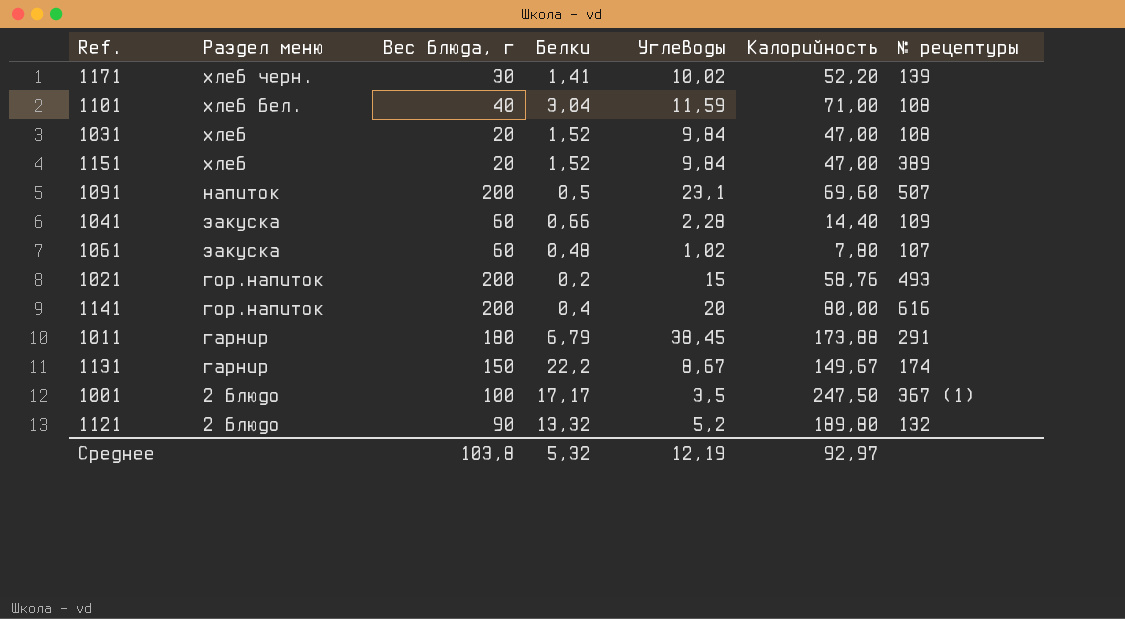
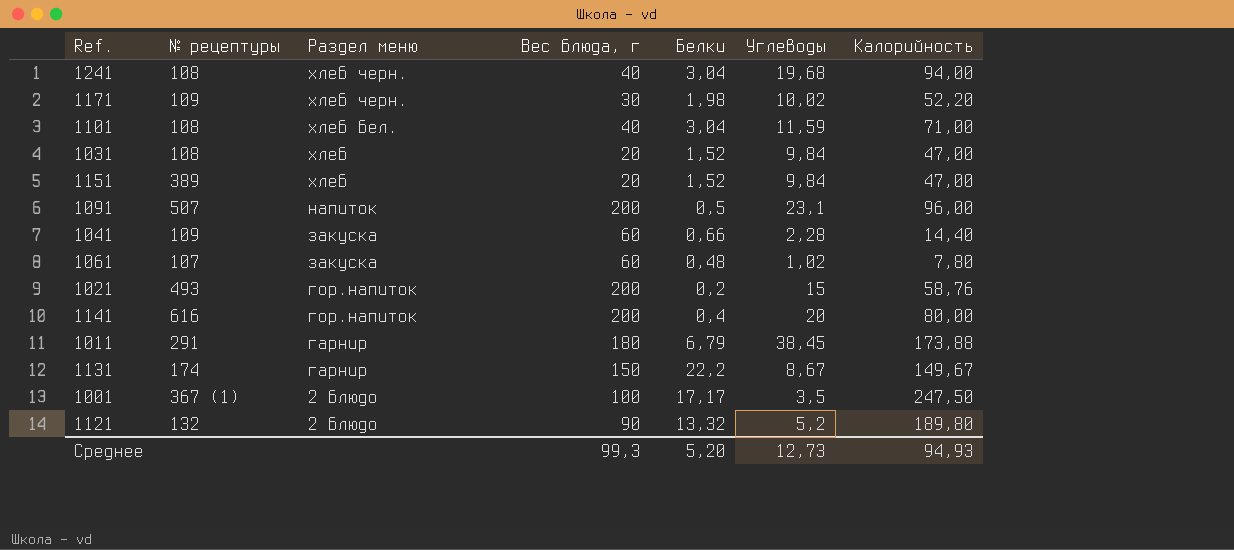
column № рецептуры | position: 7 -> 2
row 1241: none -> 108 | хлеб черн. | 40 | 3,04 | 19,68 | 94,00
1171 | № рецептуры: 139 -> 109
1171 | Белки: 1,41 -> 1,98
1091 | Калорийность: 69,60 -> 96,00
Среднее | Вес блюда, г: 103,8 -> 99,3
Среднее | Белки: 5,32 -> 5,20
Среднее | Углеводы: 12,19 -> 12,73
Среднее | Калорийность: 92,97 -> 94,93

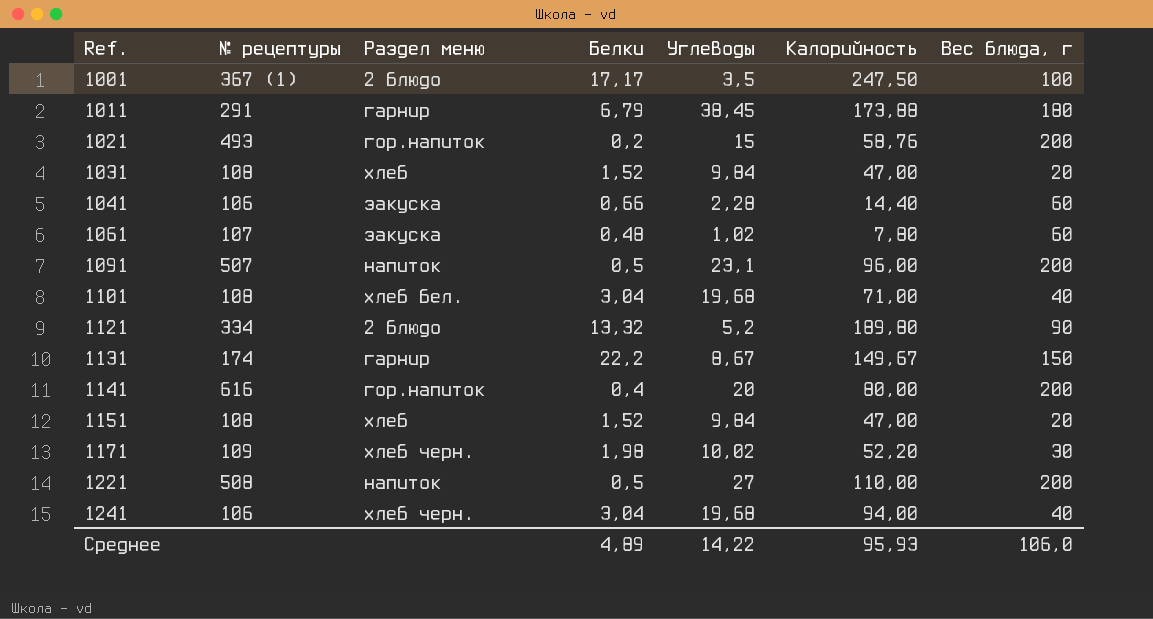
row order: Раздел меню descending -> Ref. ascending
column Вес блюда, г | position: 4 -> 7
1041 | № рецептуры: 109 -> 106
1101 | Углеводы: 11,59 -> 19,68
1121 | № рецептуры: 132 -> 334
1151 | № рецептуры: 389 -> 108
row 1221: none -> 508 | напиток | 0,5 | 27 | 110,00 | 200
1241 | № рецептуры: 108 -> 106
Среднее | Белки: 5,20 -> 4,89
Среднее | Углеводы: 12,73 -> 14,22
Среднее | Калорийность: 94,93 -> 95,93
Среднее | Вес блюда, г: 99,3 -> 106,0

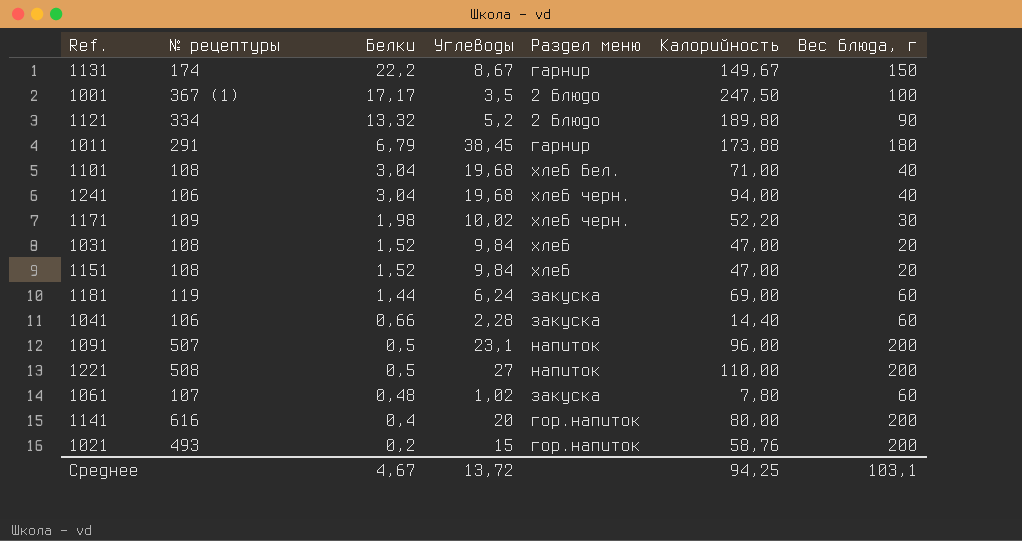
row order: Ref. ascending -> Белки descending
column Раздел меню | position: 3 -> 5
row 1181: none -> 119 | 1,44 | 6,24 | закуска | 69,00 | 60
Среднее | Белки: 4,89 -> 4,67
Среднее | Углеводы: 14,22 -> 13,72
Среднее | Калорийность: 95,93 -> 94,25
Среднее | Вес блюда, г: 106,0 -> 103,1

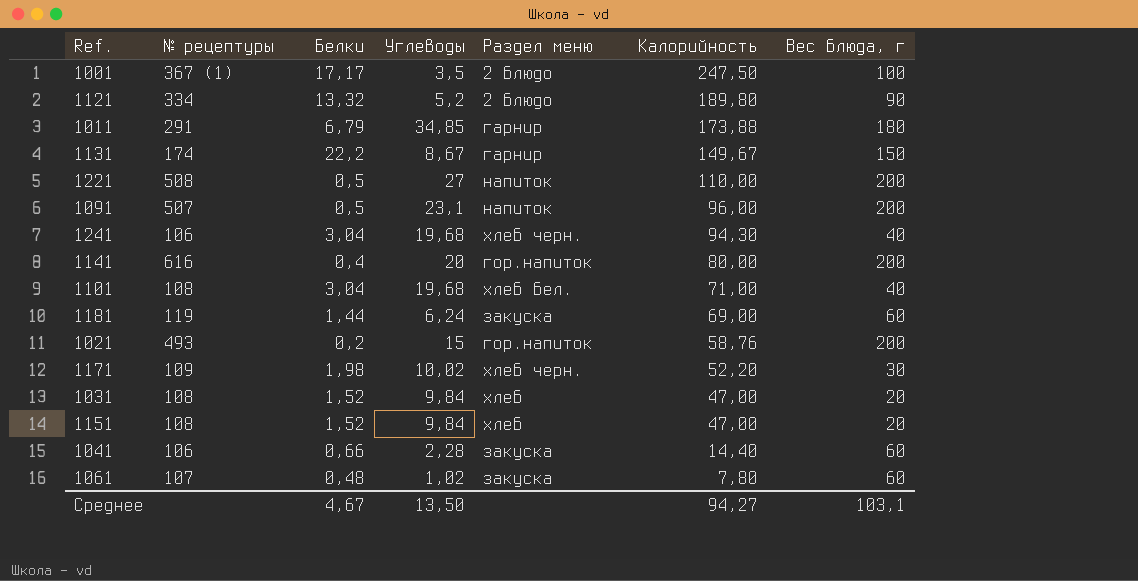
row order: Белки descending -> Калорийность descending
1011 | Углеводы: 38,45 -> 34,85
1241 | Калорийность: 94,00 -> 94,30
Среднее | Углеводы: 13,72 -> 13,50
Среднее | Калорийность: 94,25 -> 94,27

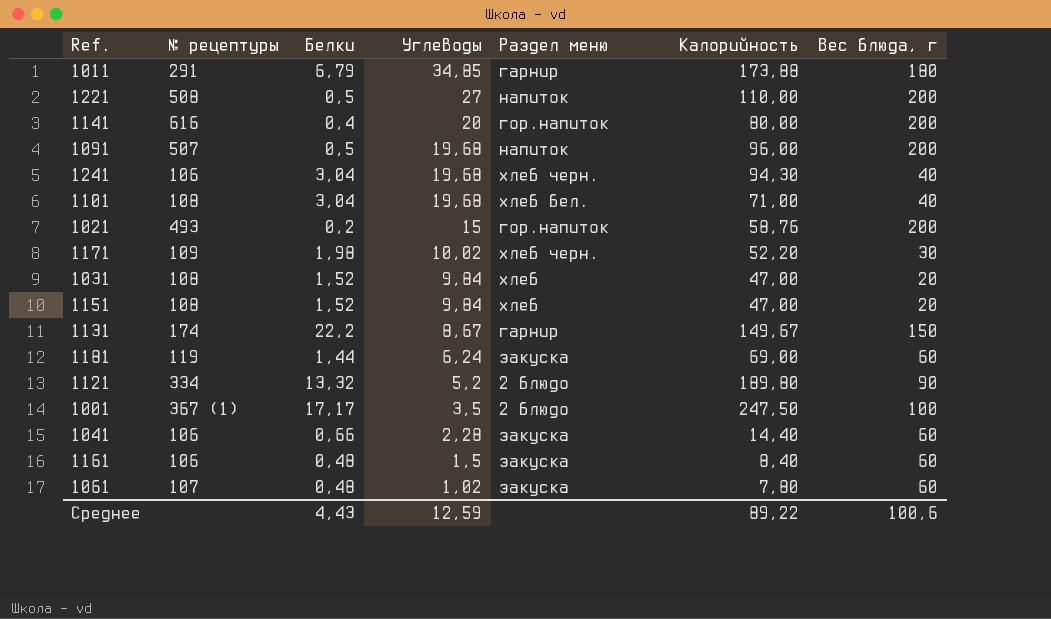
row order: Калорийность descending -> Углеводы descending
1091 | Углеводы: 23,1 -> 19,68
row 1161: none -> 106 | 0,48 | 1,5 | закуска | 8,40 | 60
Среднее | Белки: 4,67 -> 4,43
Среднее | Углеводы: 13,50 -> 12,59
Среднее | Калорийность: 94,27 -> 89,22
Среднее | Вес блюда, г: 103,1 -> 100,6

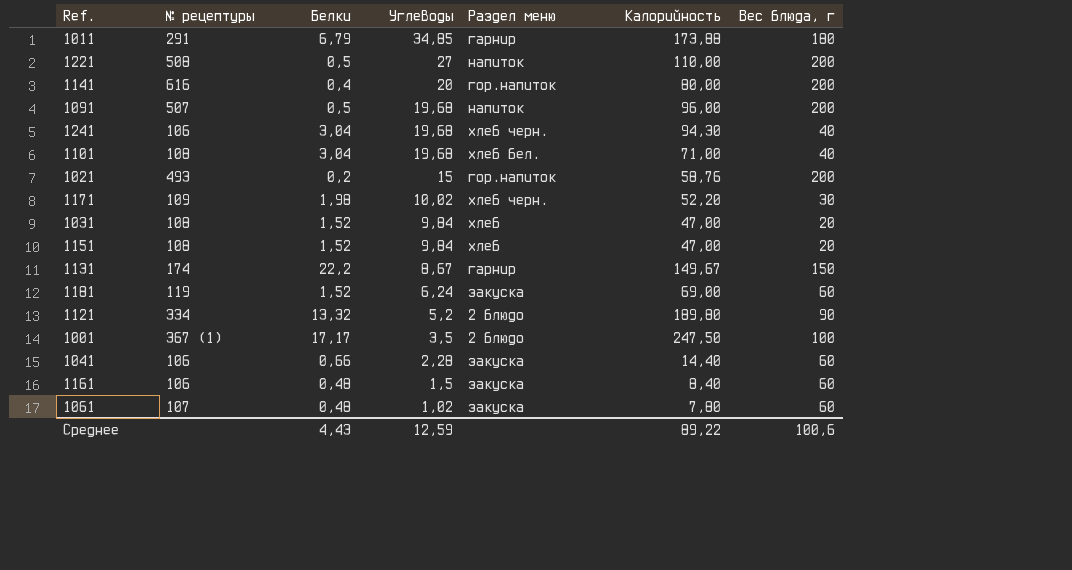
1181 | Белки: 1,44 -> 1,52

